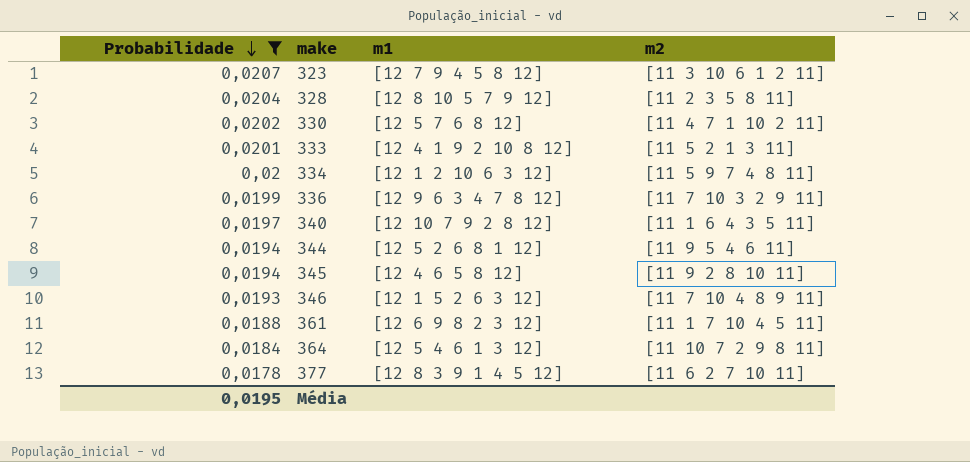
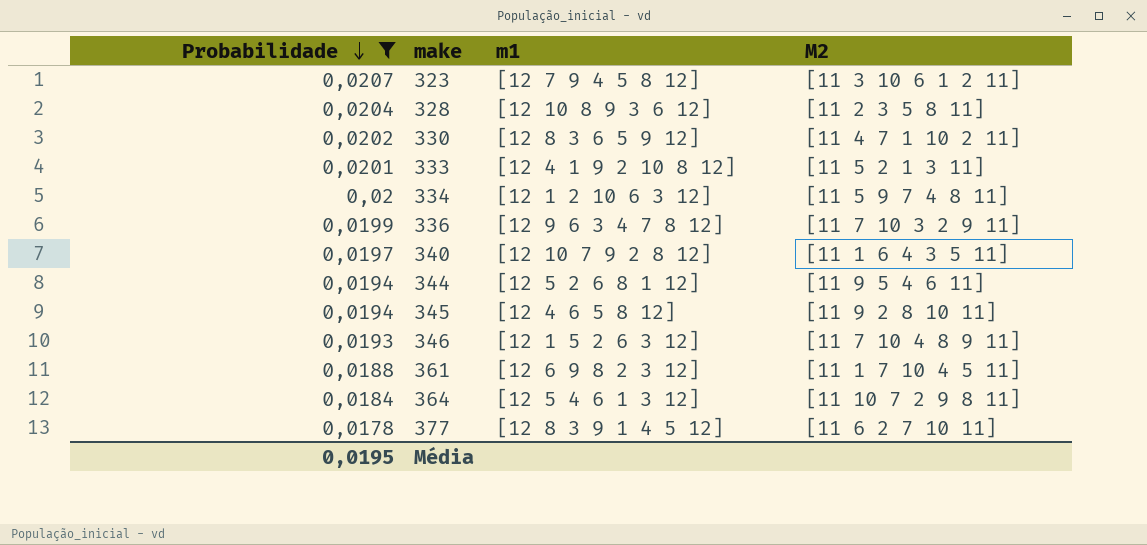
column name: m2 -> M2
328 | m1: [12 8 10 5 7 9 12] -> [12 10 8 9 3 6 12]
330 | m1: [12 5 7 6 8 12] -> [12 8 3 6 5 9 12]

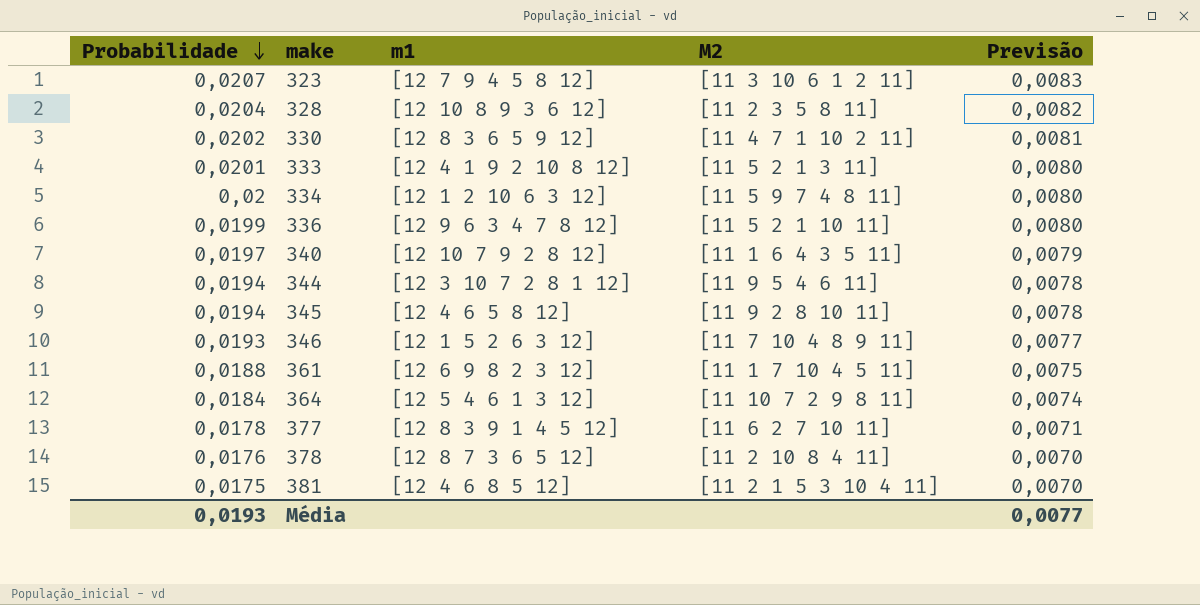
filter: Probabilidade >= 0,0178 -> none
column Previsão | formula: none -> [Probabilidade] * 0,4
336 | M2: [11 7 10 3 2 9 11] -> [11 5 2 1 10 11]
344 | m1: [12 5 2 6 8 1 12] -> [12 3 10 7 2 8 1 12]
Média | Probabilidade: 0,0195 -> 0,0193

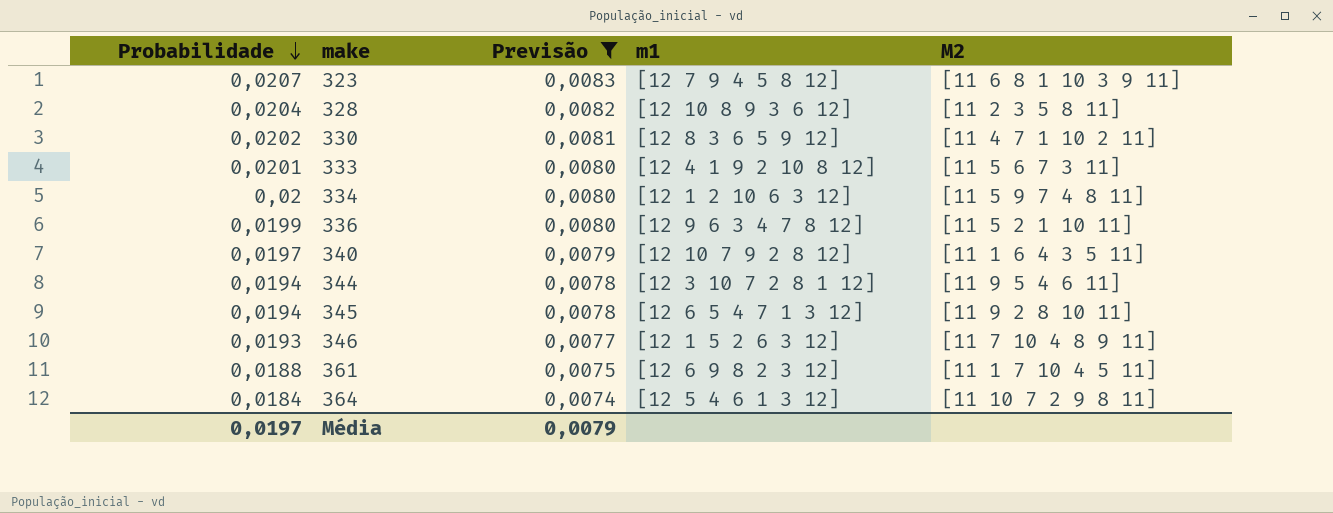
filter: none -> Previsão >= 0,0074
column Previsão | position: 5 -> 3
323 | M2: [11 3 10 6 1 2 11] -> [11 6 8 1 10 3 9 11]
333 | M2: [11 5 2 1 3 11] -> [11 5 6 7 3 11]
345 | m1: [12 4 6 5 8 12] -> [12 6 5 4 7 1 3 12]
Média | Probabilidade: 0,0193 -> 0,0197
Média | Previsão: 0,0077 -> 0,0079

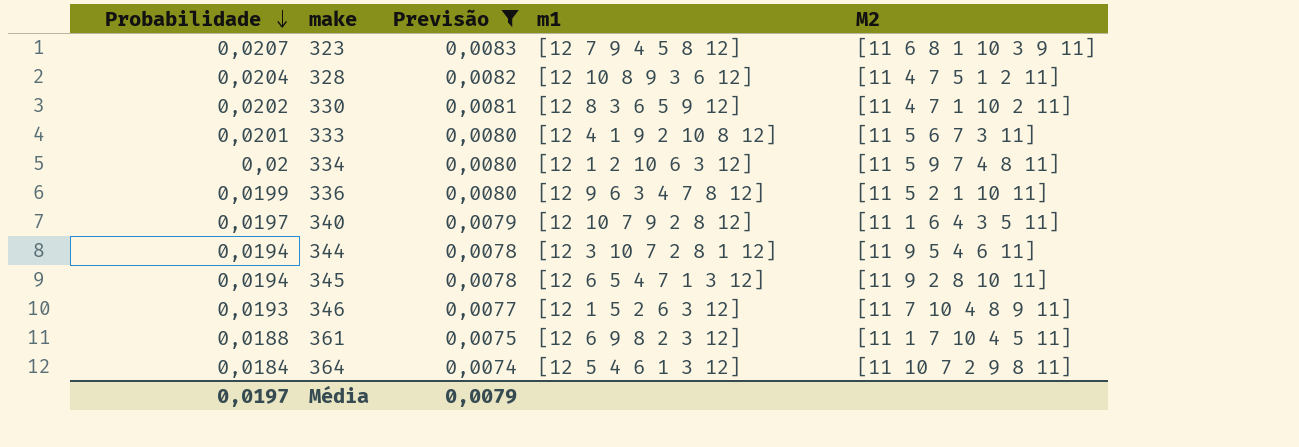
328 | M2: [11 2 3 5 8 11] -> [11 4 7 5 1 2 11]

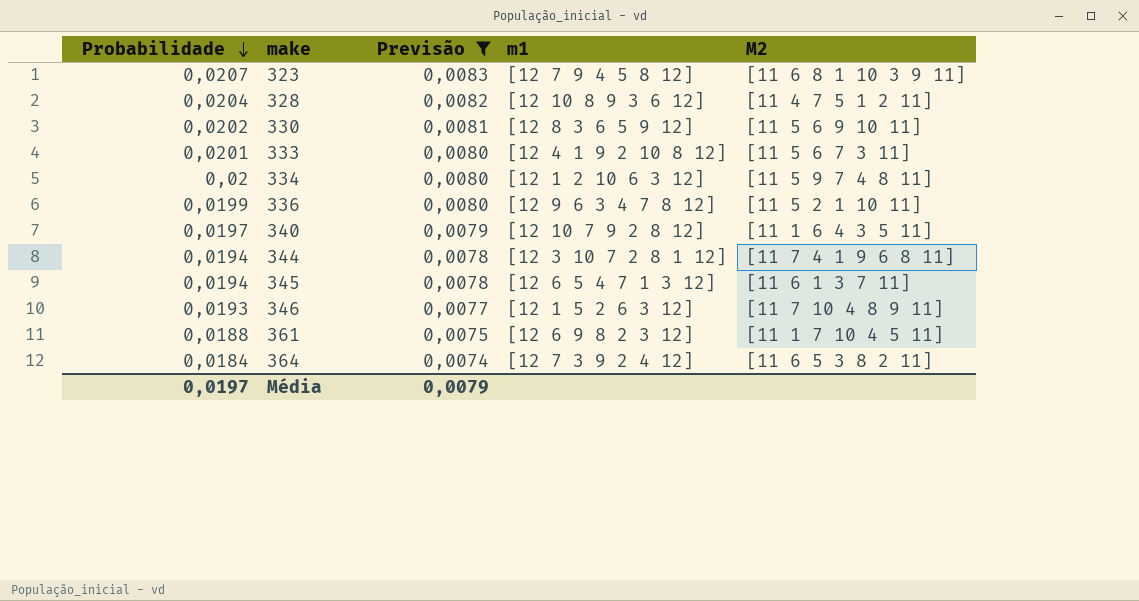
330 | M2: [11 4 7 1 10 2 11] -> [11 5 6 9 10 11]
344 | M2: [11 9 5 4 6 11] -> [11 7 4 1 9 6 8 11]
345 | M2: [11 9 2 8 10 11] -> [11 6 1 3 7 11]
364 | m1: [12 5 4 6 1 3 12] -> [12 7 3 9 2 4 12]
364 | M2: [11 10 7 2 9 8 11] -> [11 6 5 3 8 2 11]

